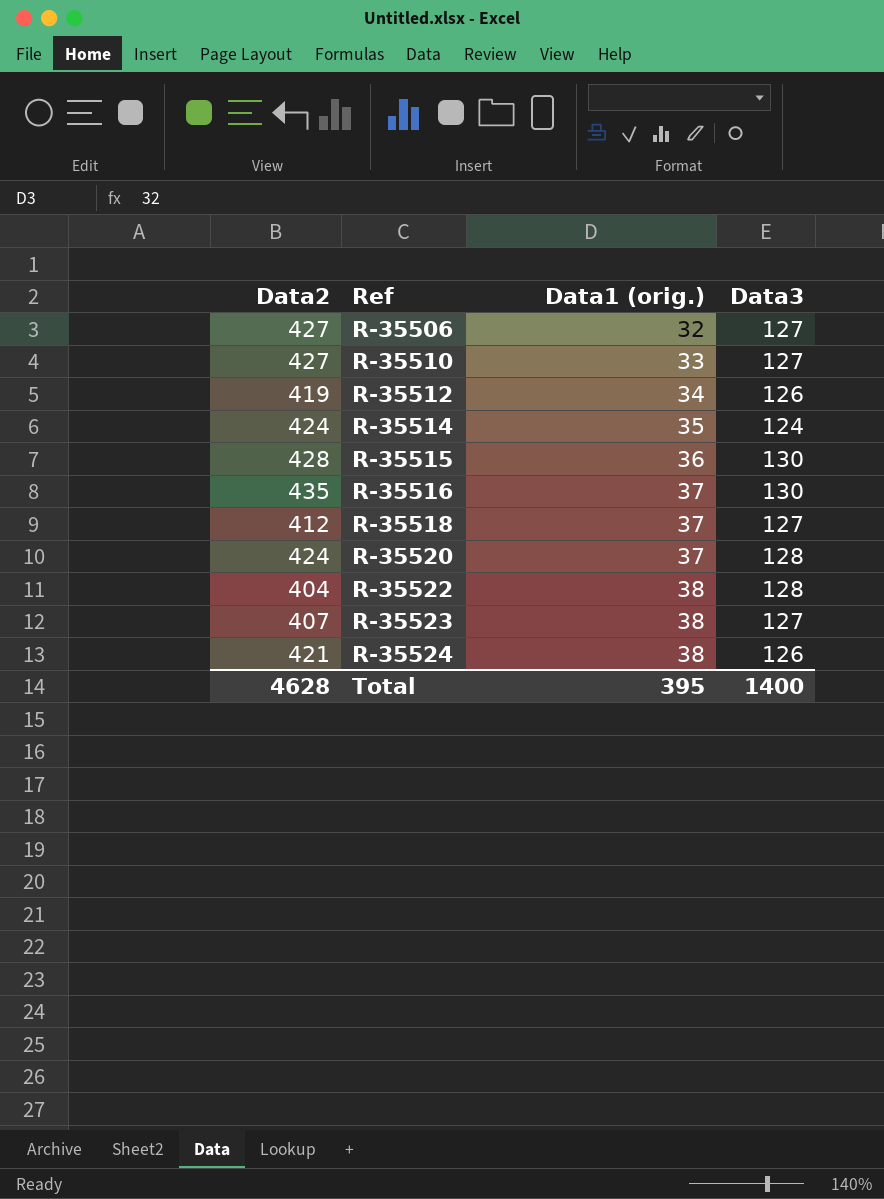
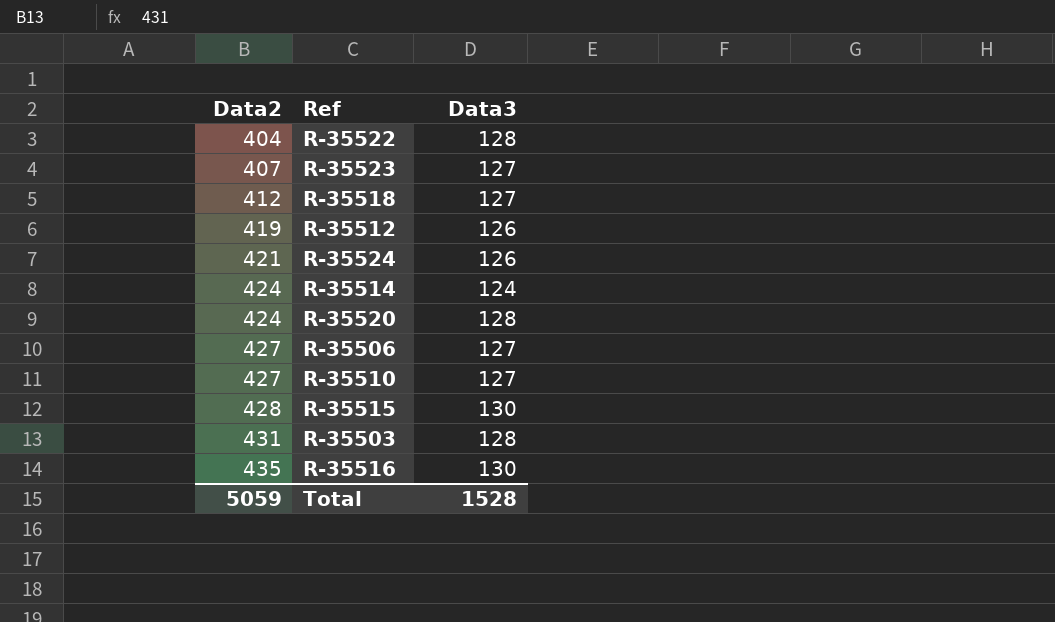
row order: Ref ascending -> Data2 ascending
column Data1 (orig.) | position: 3 -> none
row R-35503: none -> 431 | 128
Total | Data2: 4628 -> 5059
Total | Data3: 1400 -> 1528

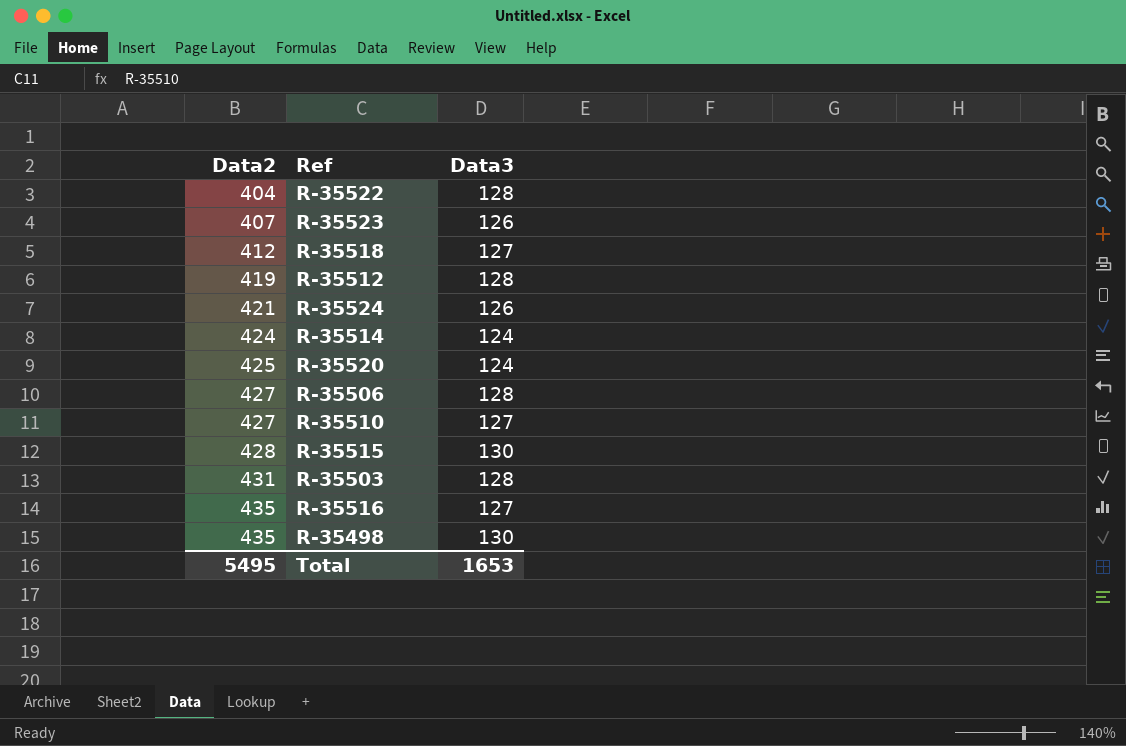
R-35523 | Data3: 127 -> 126
R-35512 | Data3: 126 -> 128
R-35520 | Data2: 424 -> 425
R-35520 | Data3: 128 -> 124
R-35506 | Data3: 127 -> 128
R-35516 | Data3: 130 -> 127
row R-35498: none -> 435 | 130
Total | Data2: 5059 -> 5495
Total | Data3: 1528 -> 1653

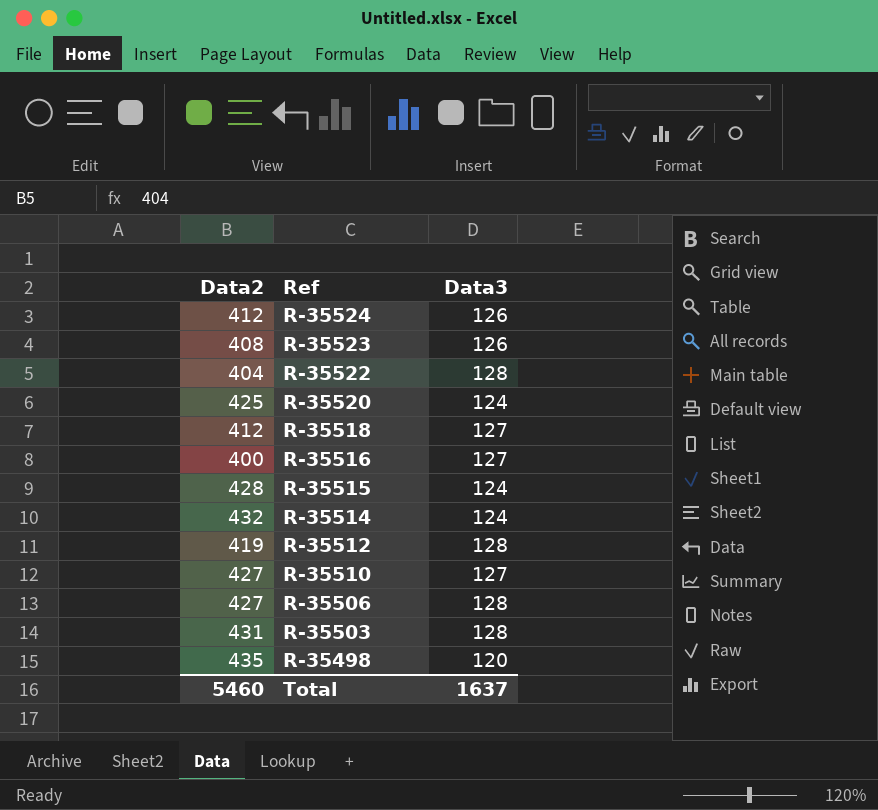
row order: Data2 ascending -> Ref descending
R-35524 | Data2: 421 -> 412
R-35523 | Data2: 407 -> 408
R-35516 | Data2: 435 -> 400
R-35515 | Data3: 130 -> 124
R-35514 | Data2: 424 -> 432
R-35498 | Data3: 130 -> 120
Total | Data2: 5495 -> 5460
Total | Data3: 1653 -> 1637

